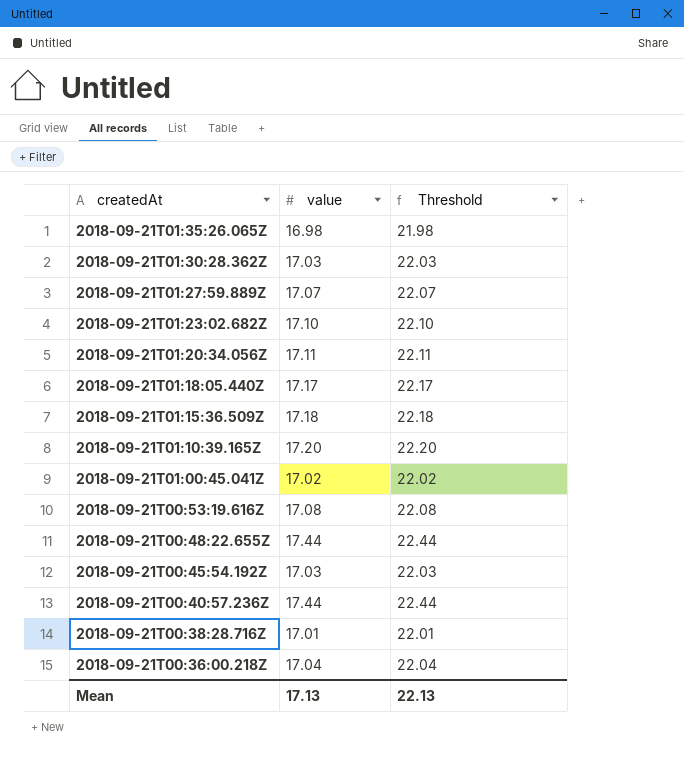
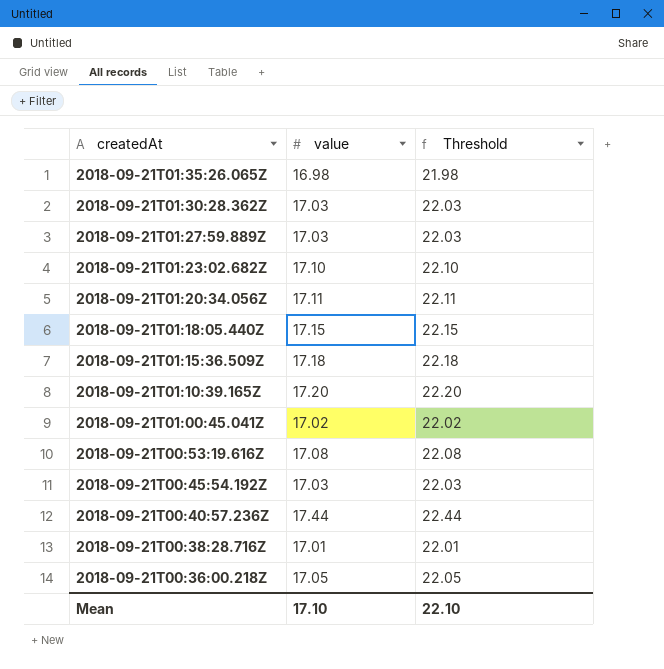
row 2018-09-21T00:48:22.655Z: 17.44 | 22.44 -> none
2018-09-21T01:27:59.889Z | value: 17.07 -> 17.03
2018-09-21T01:27:59.889Z | Threshold: 22.07 -> 22.03
2018-09-21T01:18:05.440Z | value: 17.17 -> 17.15
2018-09-21T01:18:05.440Z | Threshold: 22.17 -> 22.15
2018-09-21T00:36:00.218Z | value: 17.04 -> 17.05
2018-09-21T00:36:00.218Z | Threshold: 22.04 -> 22.05
Mean | value: 17.13 -> 17.10
Mean | Threshold: 22.13 -> 22.10

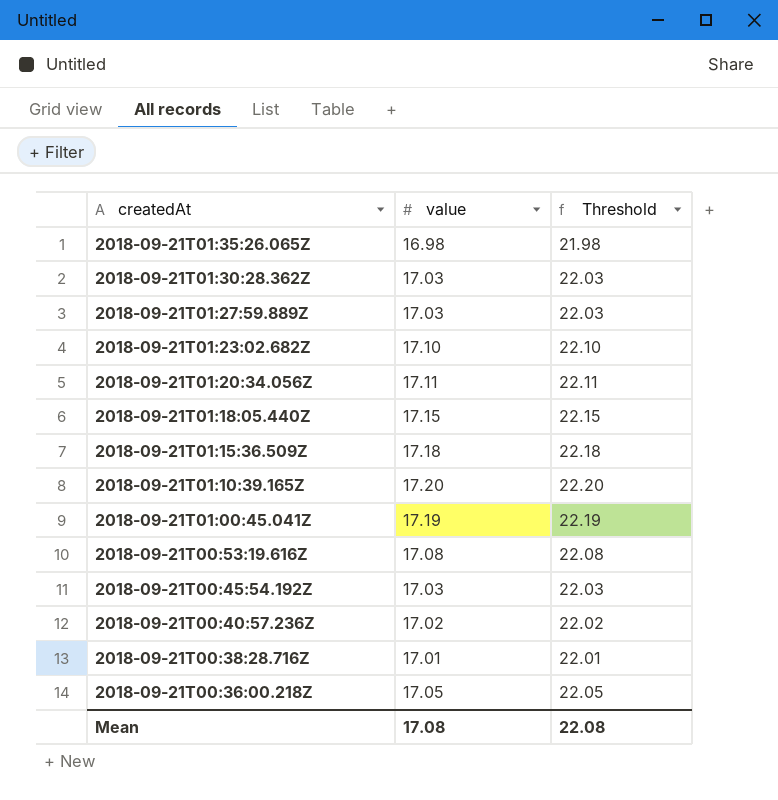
2018-09-21T01:00:45.041Z | value: 17.02 -> 17.19
2018-09-21T01:00:45.041Z | Threshold: 22.02 -> 22.19
2018-09-21T00:40:57.236Z | value: 17.44 -> 17.02
2018-09-21T00:40:57.236Z | Threshold: 22.44 -> 22.02
Mean | value: 17.10 -> 17.08
Mean | Threshold: 22.10 -> 22.08

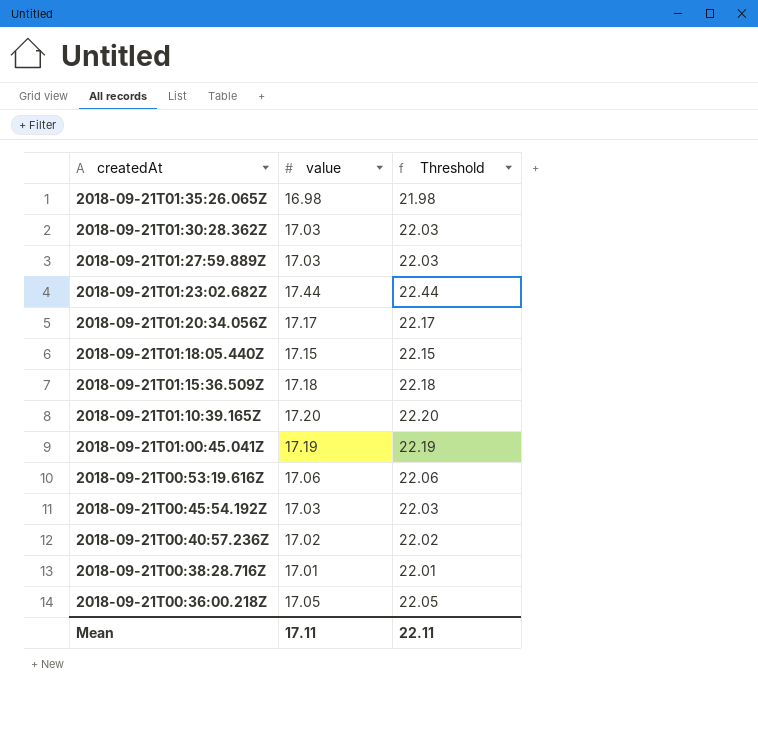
2018-09-21T01:23:02.682Z | value: 17.10 -> 17.44
2018-09-21T01:23:02.682Z | Threshold: 22.10 -> 22.44
2018-09-21T01:20:34.056Z | value: 17.11 -> 17.17
2018-09-21T01:20:34.056Z | Threshold: 22.11 -> 22.17
2018-09-21T00:53:19.616Z | value: 17.08 -> 17.06
2018-09-21T00:53:19.616Z | Threshold: 22.08 -> 22.06
Mean | value: 17.08 -> 17.11
Mean | Threshold: 22.08 -> 22.11

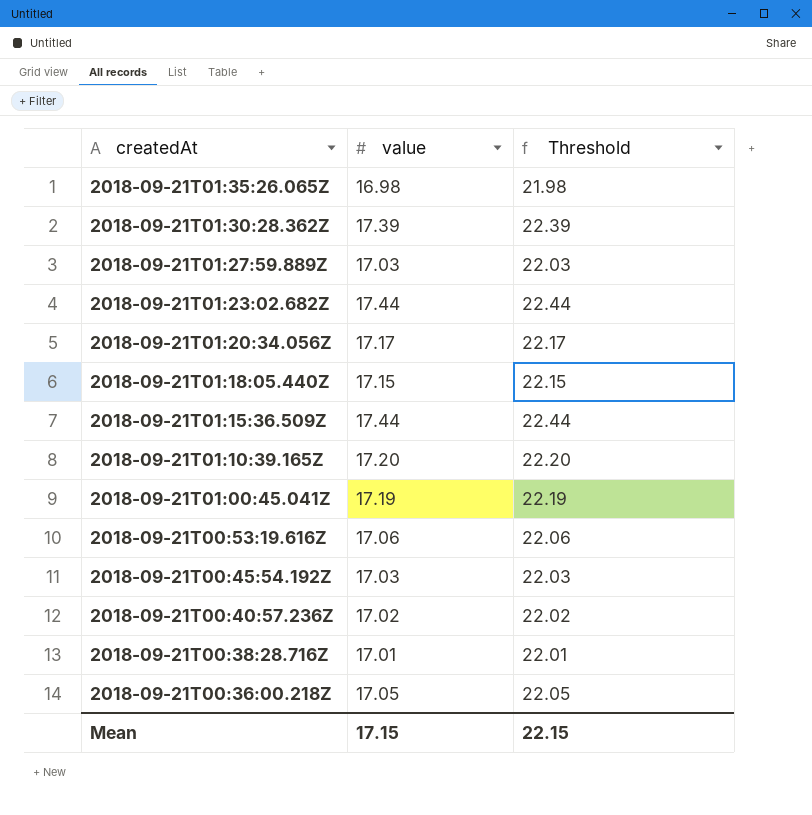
2018-09-21T01:30:28.362Z | value: 17.03 -> 17.39
2018-09-21T01:30:28.362Z | Threshold: 22.03 -> 22.39
2018-09-21T01:15:36.509Z | value: 17.18 -> 17.44
2018-09-21T01:15:36.509Z | Threshold: 22.18 -> 22.44
Mean | value: 17.11 -> 17.15
Mean | Threshold: 22.11 -> 22.15

